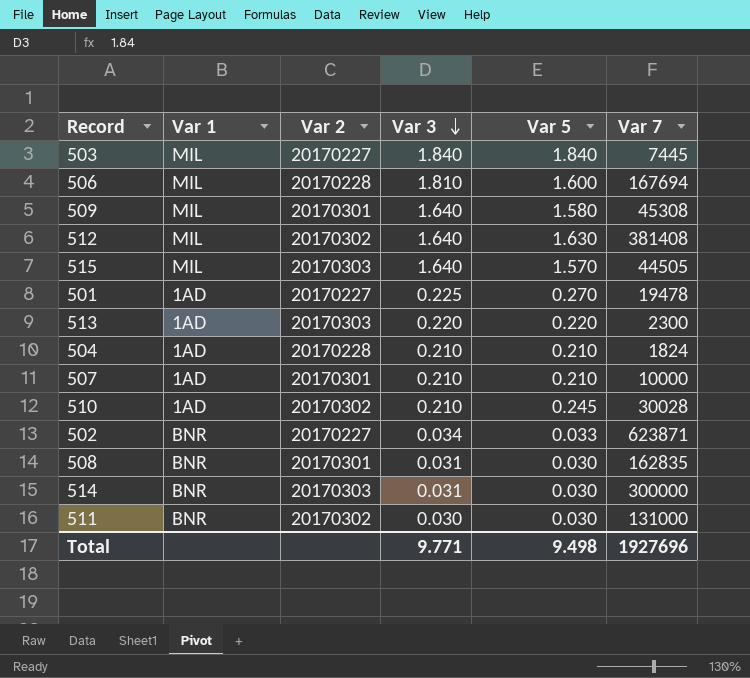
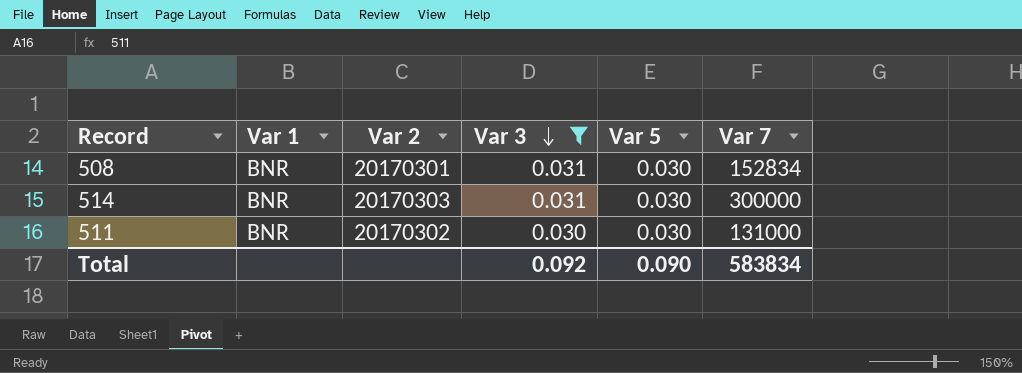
filter: none -> Var 3 <= 0.031
508 | Var 7: 162835 -> 152834
Total | Var 3: 9.771 -> 0.092
Total | Var 5: 9.498 -> 0.090
Total | Var 7: 1927696 -> 583834

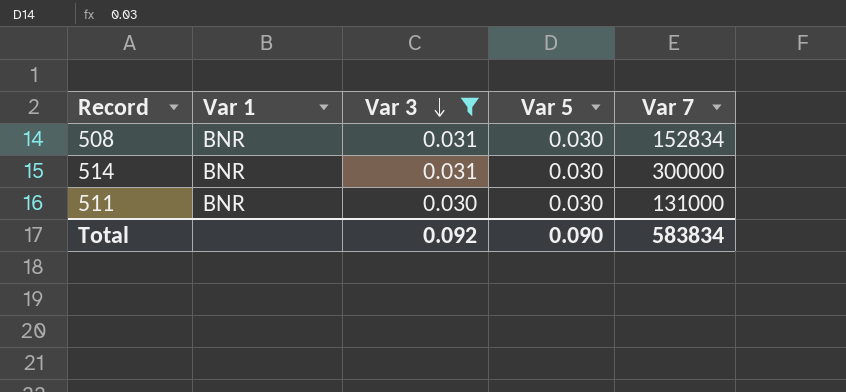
column Var 2 | position: 3 -> none

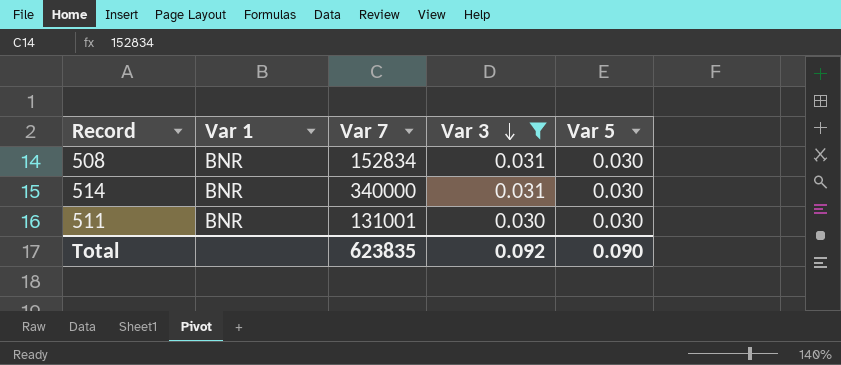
column Var 7 | position: 5 -> 3
514 | Var 7: 300000 -> 340000
511 | Var 7: 131000 -> 131001
Total | Var 7: 583834 -> 623835

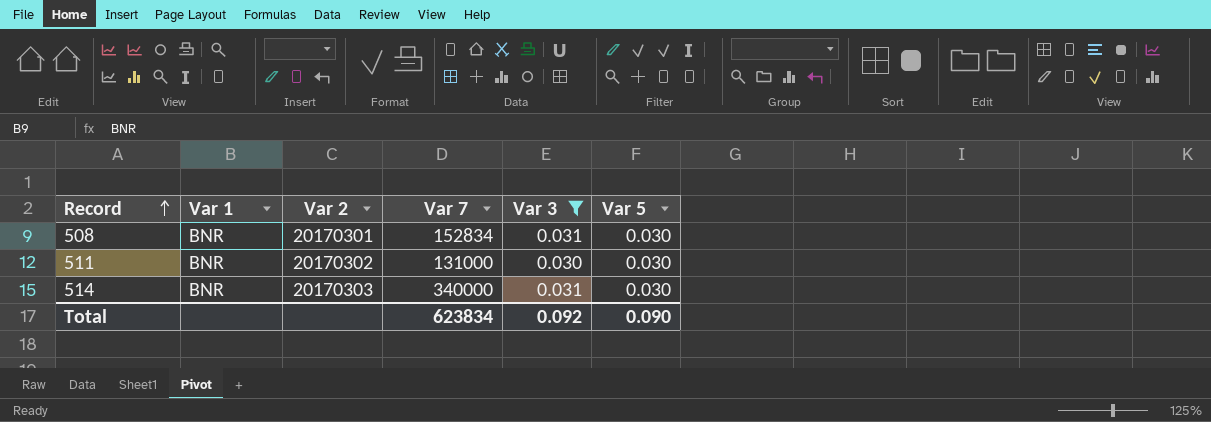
row order: Var 3 descending -> Record ascending
column Var 2 | position: none -> 3
511 | Var 7: 131001 -> 131000
Total | Var 7: 623835 -> 623834

